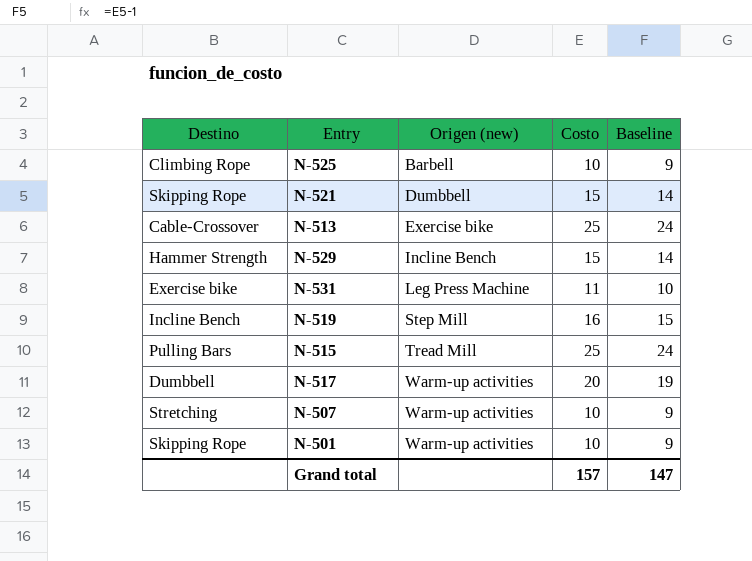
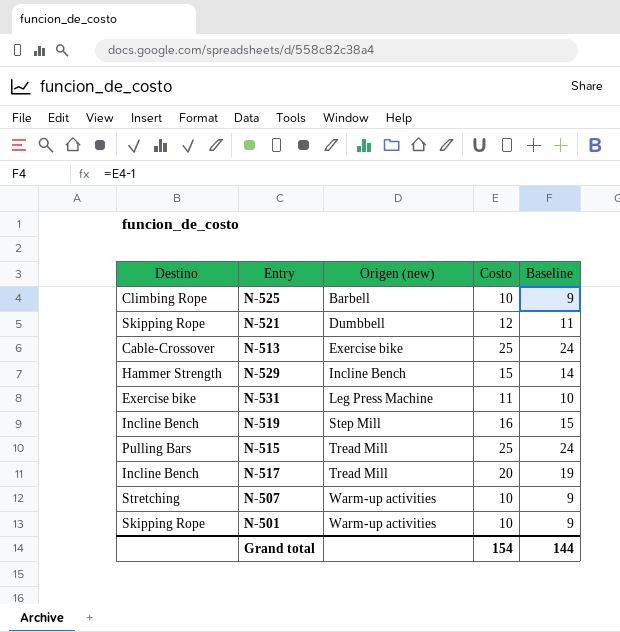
N-521 | Costo: 15 -> 12
N-521 | Baseline: 14 -> 11
N-517 | Destino: Dumbbell -> Incline Bench
N-517 | Origen (new): Warm-up activities -> Tread Mill
Grand total | Costo: 157 -> 154
Grand total | Baseline: 147 -> 144

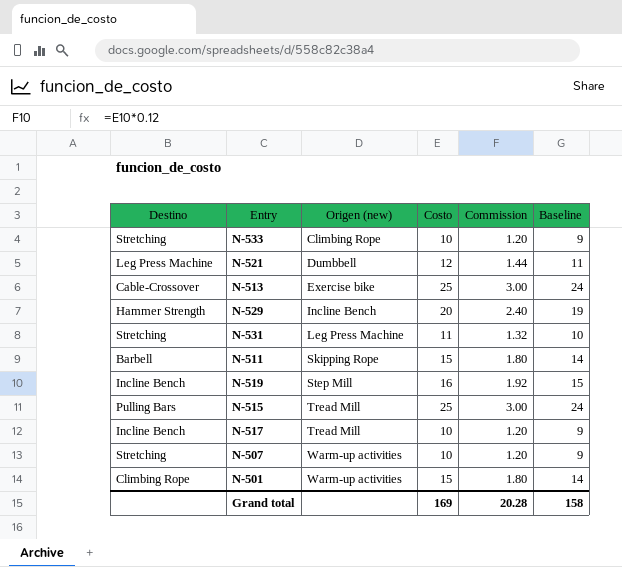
column Commission | formula: none -> [Costo] * 0.12
row N-525: Climbing Rope | Barbell | 10 | 9 -> none
row N-533: none -> Stretching | Climbing Rope | 10 | 1.20 | 9
N-521 | Destino: Skipping Rope -> Leg Press Machine
N-529 | Costo: 15 -> 20
N-529 | Baseline: 14 -> 19
N-531 | Destino: Exercise bike -> Stretching
row N-511: none -> Barbell | Skipping Rope | 15 | 1.80 | 14
N-517 | Costo: 20 -> 10
N-517 | Baseline: 19 -> 9
N-501 | Destino: Skipping Rope -> Climbing Rope
N-501 | Costo: 10 -> 15
N-501 | Baseline: 9 -> 14
Grand total | Costo: 154 -> 169
Grand total | Baseline: 144 -> 158

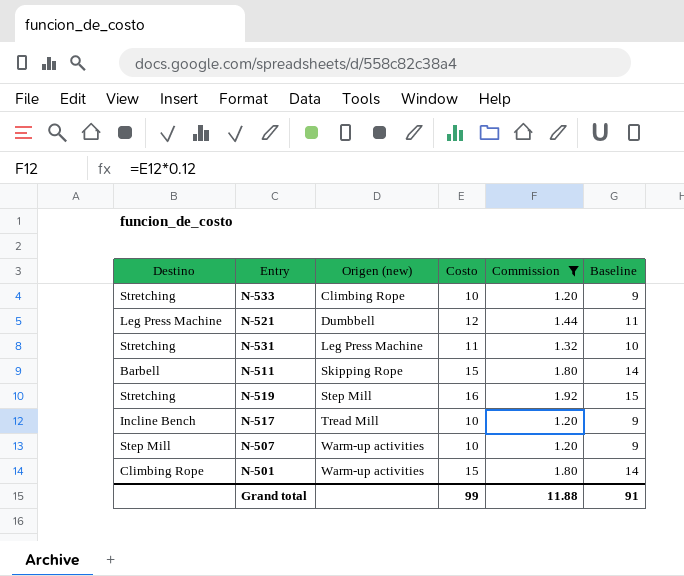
filter: none -> Commission <= 1.92
N-519 | Destino: Incline Bench -> Stretching
N-507 | Destino: Stretching -> Step Mill
Grand total | Costo: 169 -> 99
Grand total | Commission: 20.28 -> 11.88
Grand total | Baseline: 158 -> 91

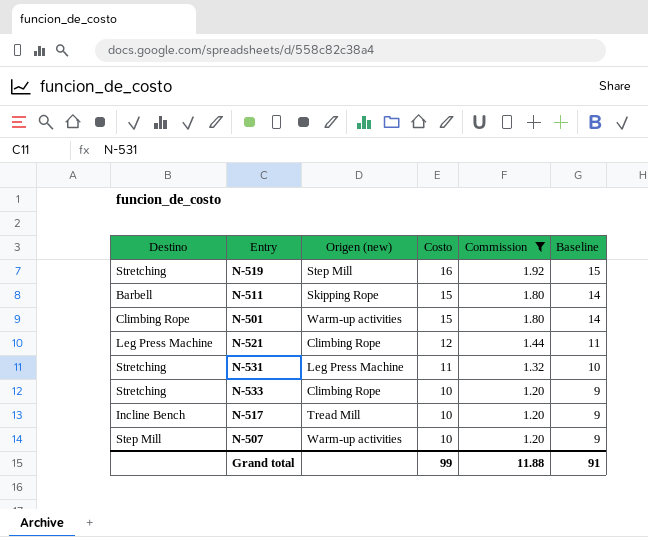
row order: Origen (new) ascending -> Costo descending
N-521 | Origen (new): Dumbbell -> Climbing Rope

